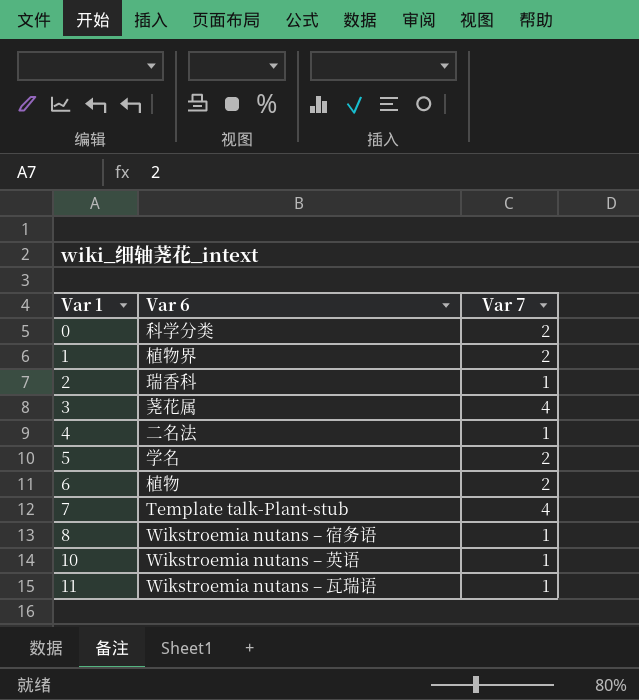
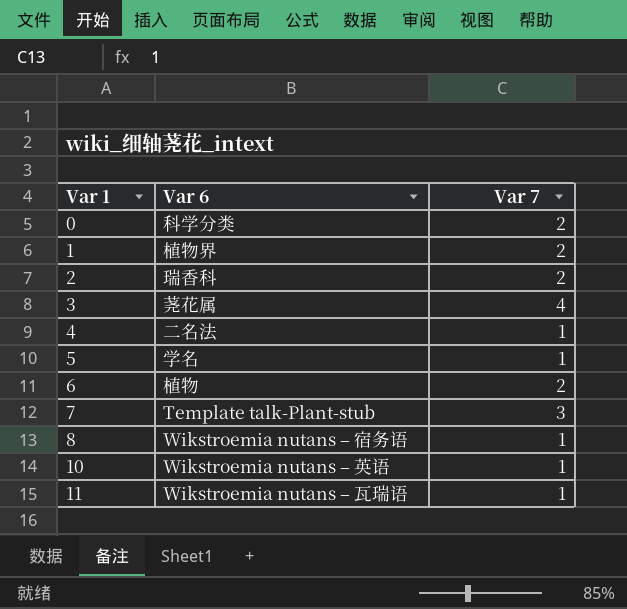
2 | Var 7: 1 -> 2
5 | Var 7: 2 -> 1
7 | Var 7: 4 -> 3

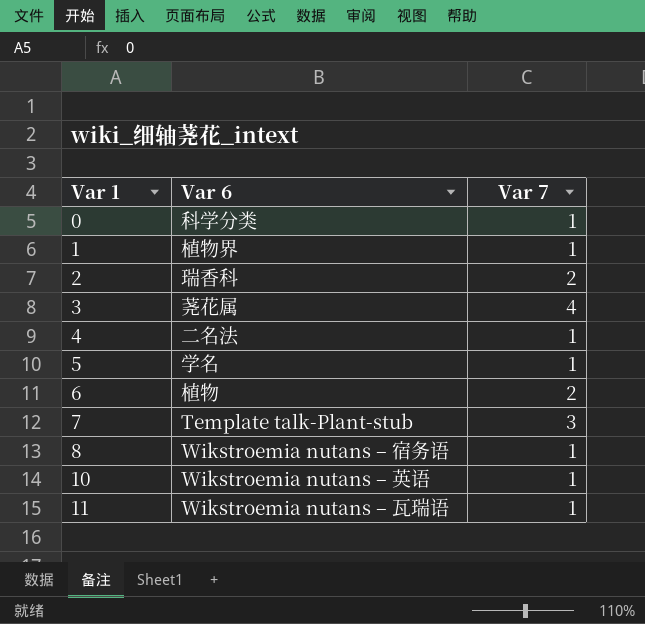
0 | Var 7: 2 -> 1
1 | Var 7: 2 -> 1

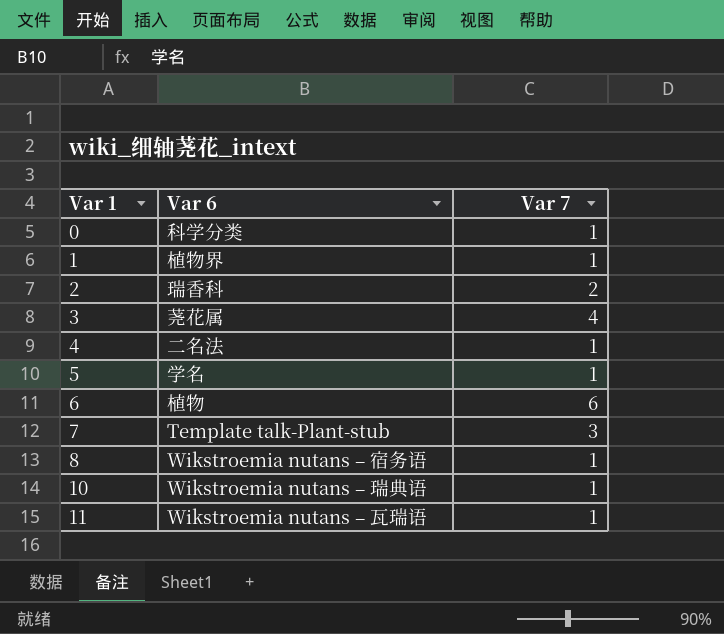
6 | Var 7: 2 -> 6
10 | Var 6: Wikstroemia nutans – 英语 -> Wikstroemia nutans – 瑞典语

